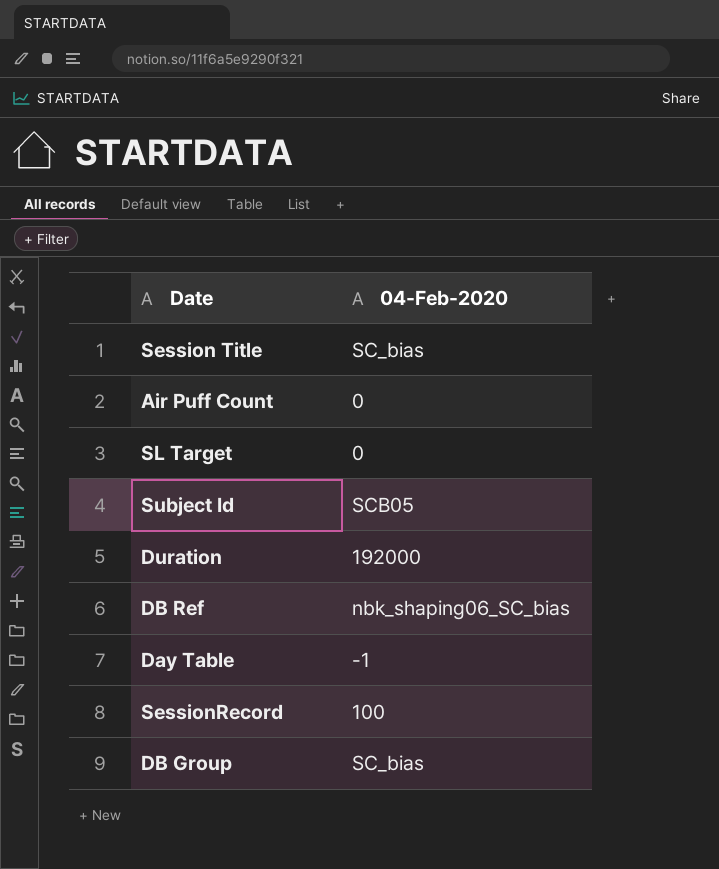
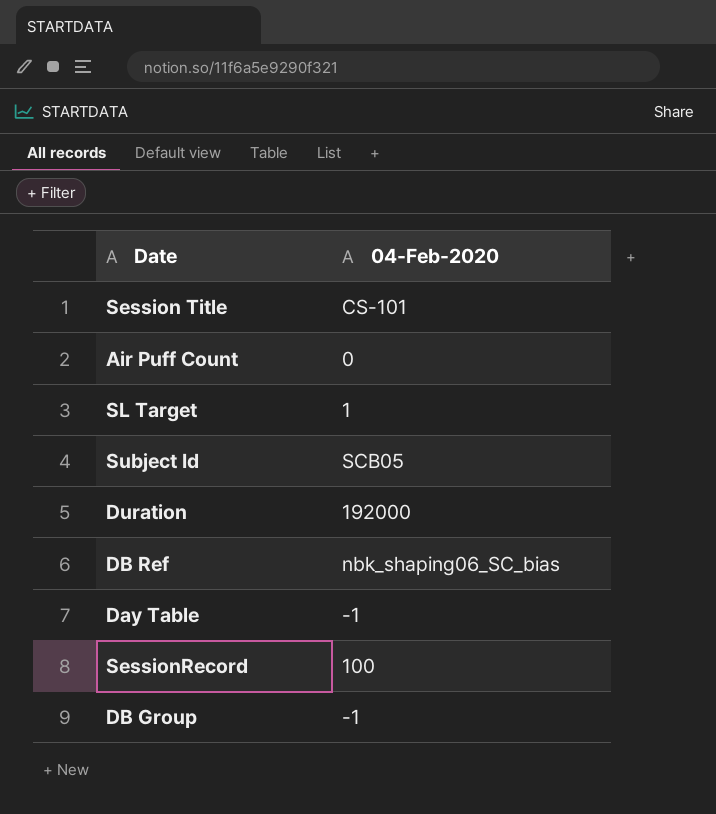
Session Title | 04-Feb-2020: SC_bias -> CS-101
SL Target | 04-Feb-2020: 0 -> 1
DB Group | 04-Feb-2020: SC_bias -> -1

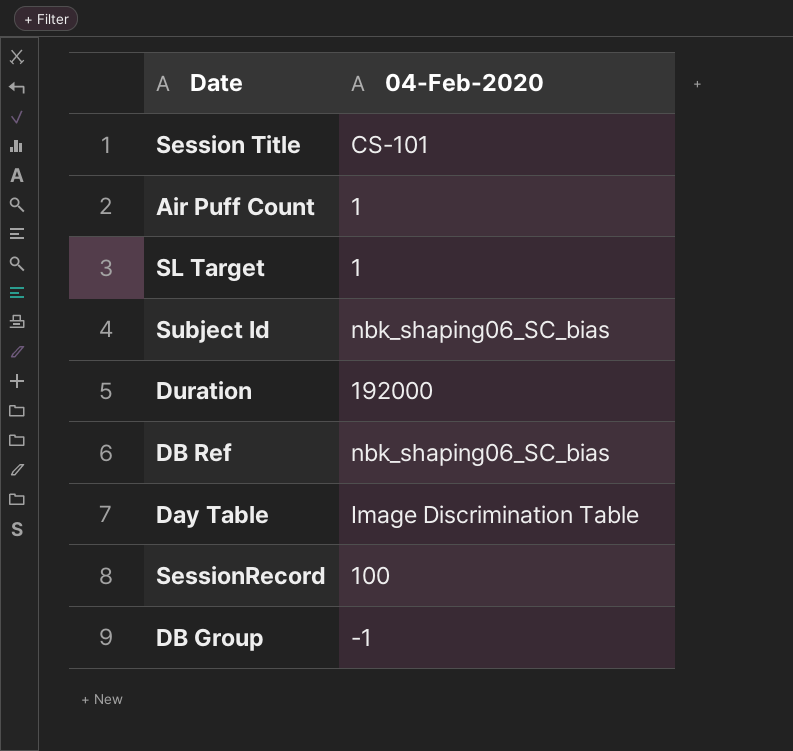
Air Puff Count | 04-Feb-2020: 0 -> 1
Subject Id | 04-Feb-2020: SCB05 -> nbk_shaping06_SC_bias
Day Table | 04-Feb-2020: -1 -> Image Discrimination Table

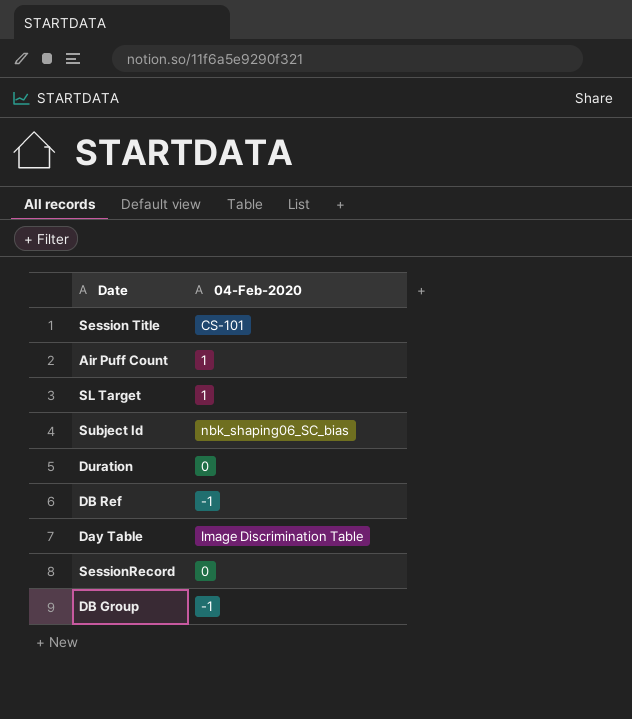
Duration | 04-Feb-2020: 192000 -> 0
DB Ref | 04-Feb-2020: nbk_shaping06_SC_bias -> -1
SessionRecord | 04-Feb-2020: 100 -> 0

